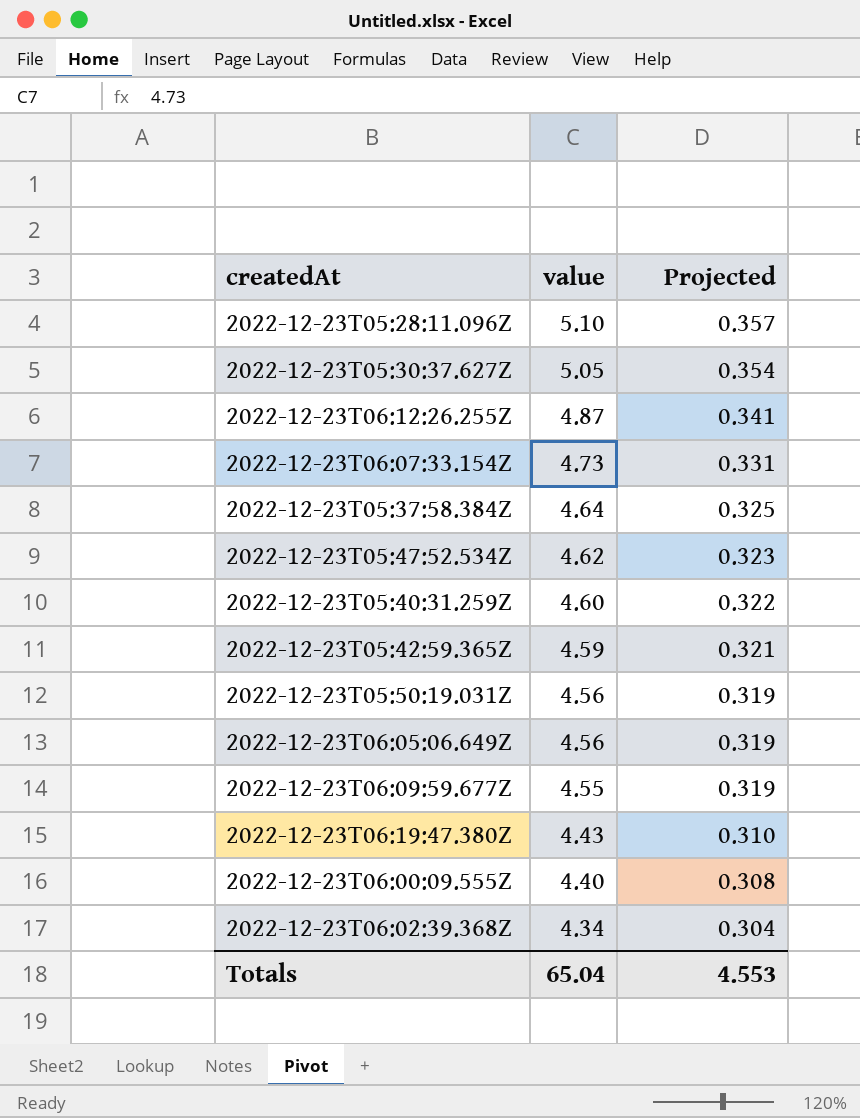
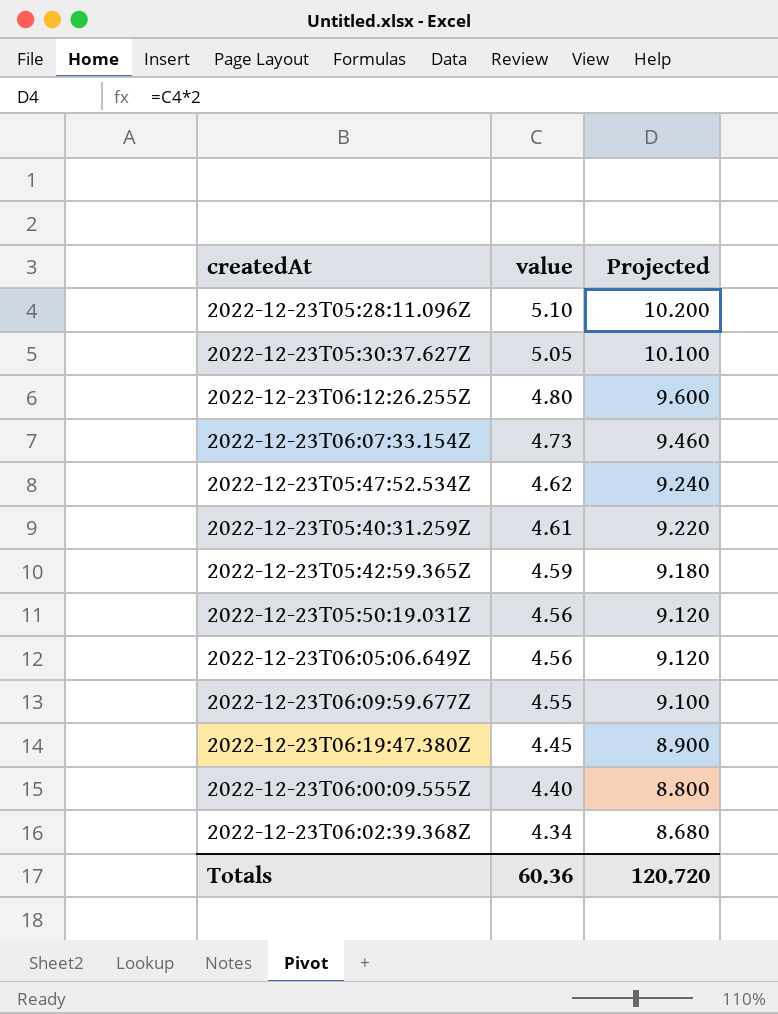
column Projected | formula: [value] * 0.07 -> [value] * 2
row 2022-12-23T05:37:58.384Z: 4.64 | 0.325 -> none
2022-12-23T06:12:26.255Z | value: 4.87 -> 4.80
2022-12-23T05:40:31.259Z | value: 4.60 -> 4.61
2022-12-23T06:19:47.380Z | value: 4.43 -> 4.45
Totals | value: 65.04 -> 60.36
Totals | Projected: 4.553 -> 120.720

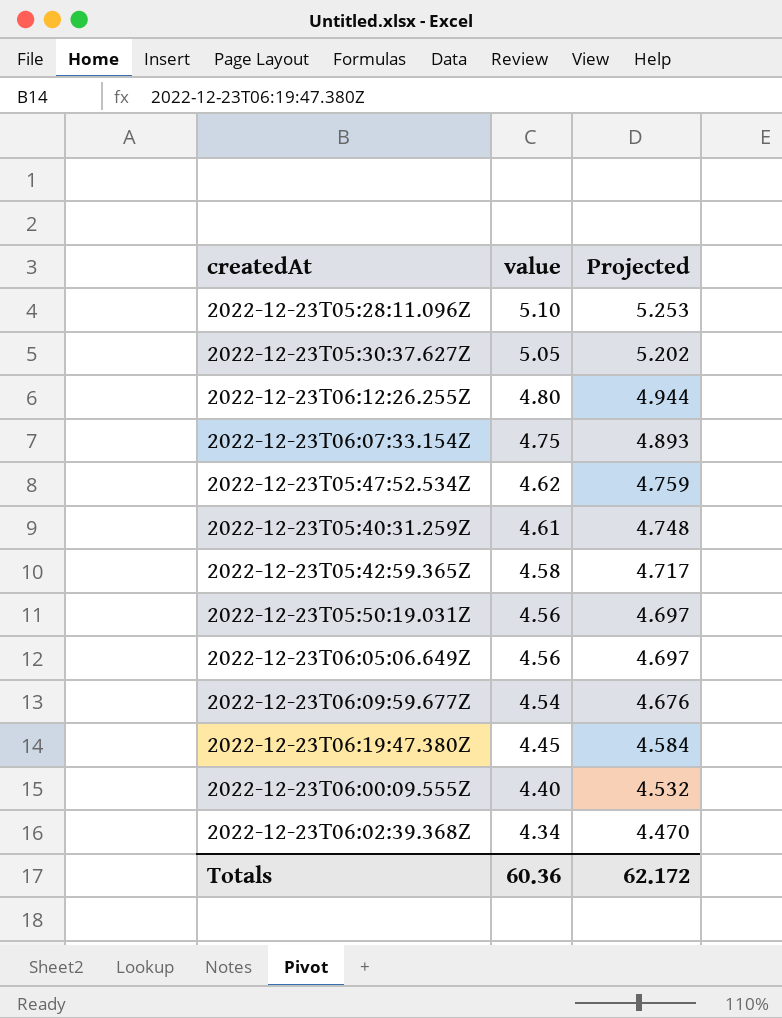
column Projected | formula: [value] * 2 -> [value] * 1.03
2022-12-23T06:07:33.154Z | value: 4.73 -> 4.75
2022-12-23T05:42:59.365Z | value: 4.59 -> 4.58
2022-12-23T06:09:59.677Z | value: 4.55 -> 4.54
Totals | Projected: 120.720 -> 62.172

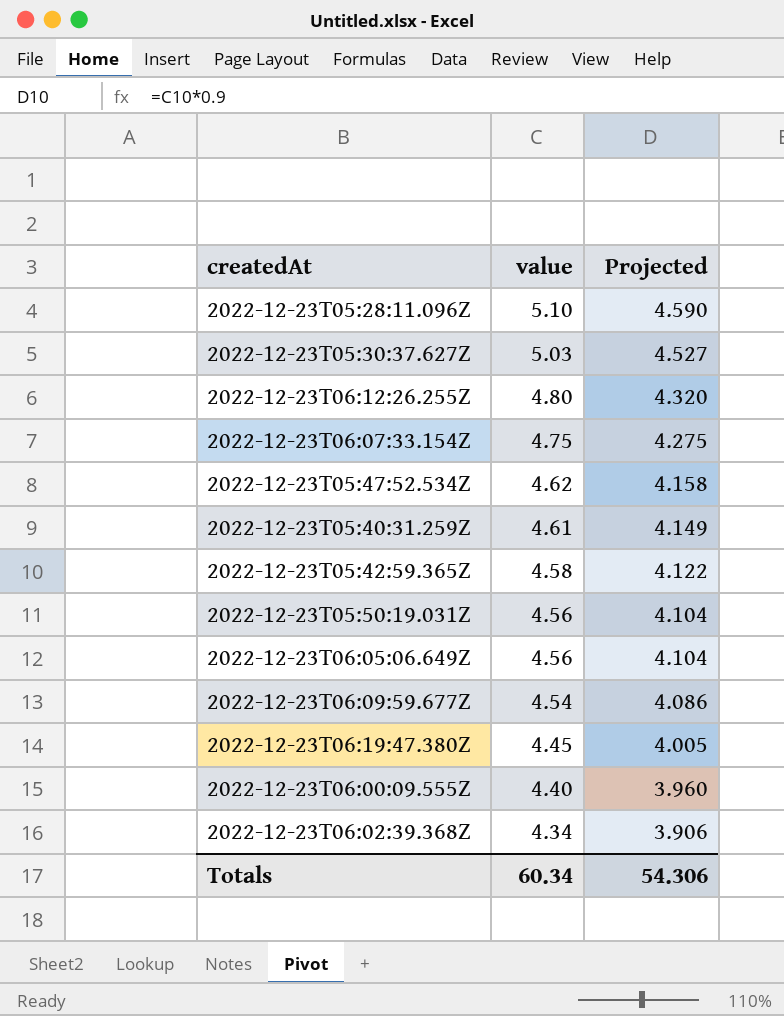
column Projected | formula: [value] * 1.03 -> [value] * 0.9
2022-12-23T05:30:37.627Z | value: 5.05 -> 5.03
Totals | value: 60.36 -> 60.34
Totals | Projected: 62.172 -> 54.306

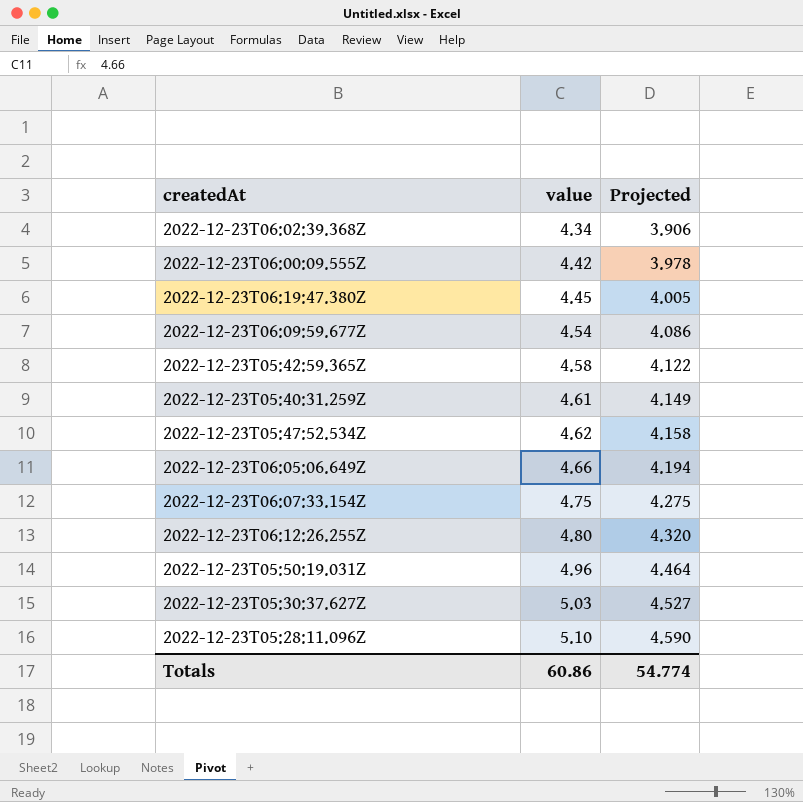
row order: value descending -> value ascending
2022-12-23T06:00:09.555Z | value: 4.40 -> 4.42
2022-12-23T06:00:09.555Z | Projected: 3.960 -> 3.978
2022-12-23T06:05:06.649Z | value: 4.56 -> 4.66
2022-12-23T06:05:06.649Z | Projected: 4.104 -> 4.194
2022-12-23T05:50:19.031Z | value: 4.56 -> 4.96
2022-12-23T05:50:19.031Z | Projected: 4.104 -> 4.464
Totals | value: 60.34 -> 60.86
Totals | Projected: 54.306 -> 54.774

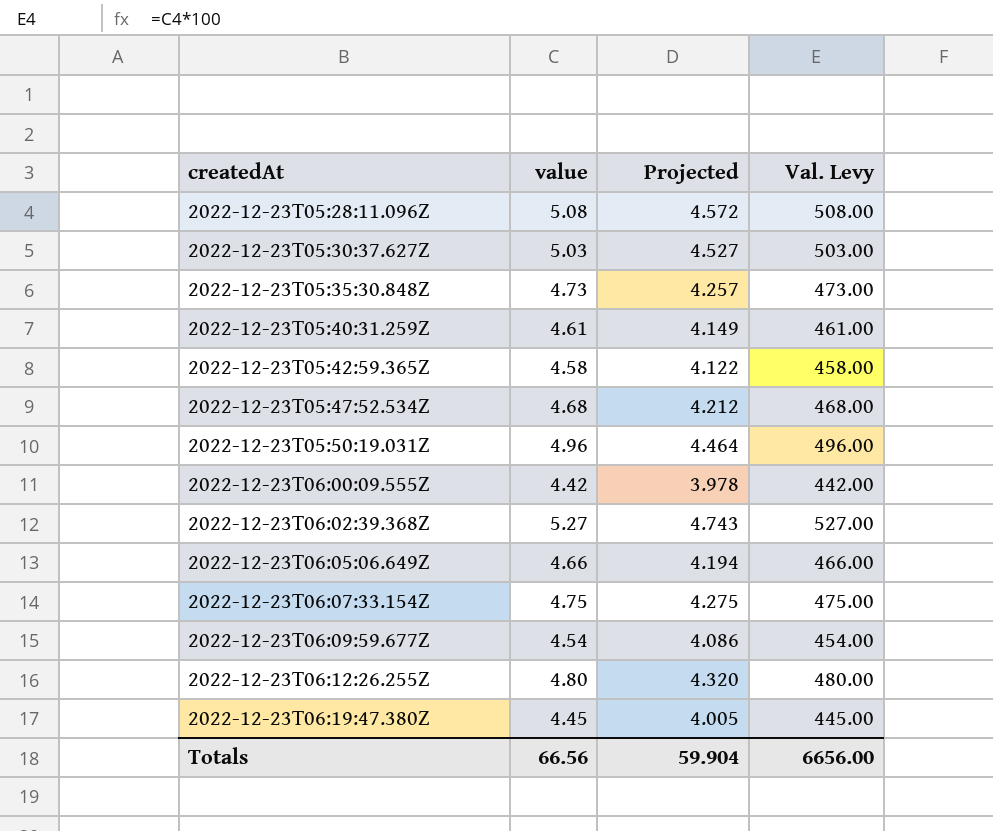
row order: value ascending -> createdAt ascending
column Val. Levy | formula: none -> [value] * 100
2022-12-23T05:28:11.096Z | value: 5.10 -> 5.08
2022-12-23T05:28:11.096Z | Projected: 4.590 -> 4.572
row 2022-12-23T05:35:30.848Z: none -> 4.73 | 4.257 | 473.00
2022-12-23T05:47:52.534Z | value: 4.62 -> 4.68
2022-12-23T05:47:52.534Z | Projected: 4.158 -> 4.212
2022-12-23T06:02:39.368Z | value: 4.34 -> 5.27
2022-12-23T06:02:39.368Z | Projected: 3.906 -> 4.743
Totals | value: 60.86 -> 66.56
Totals | Projected: 54.774 -> 59.904

